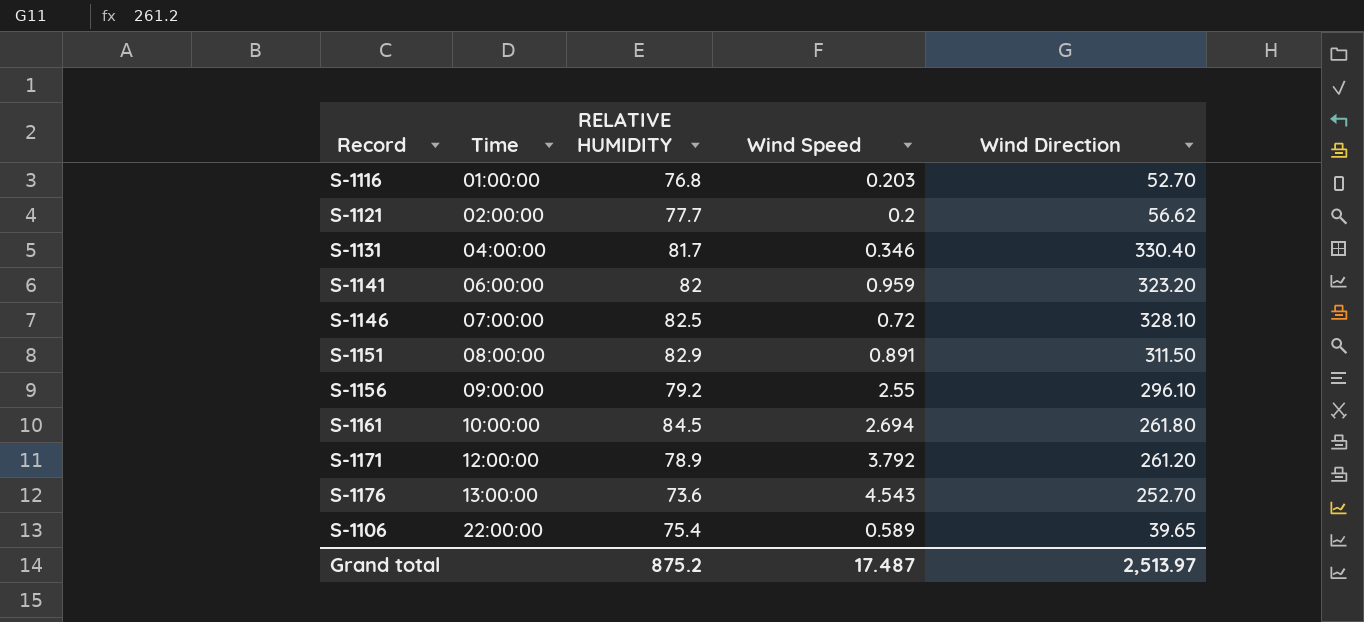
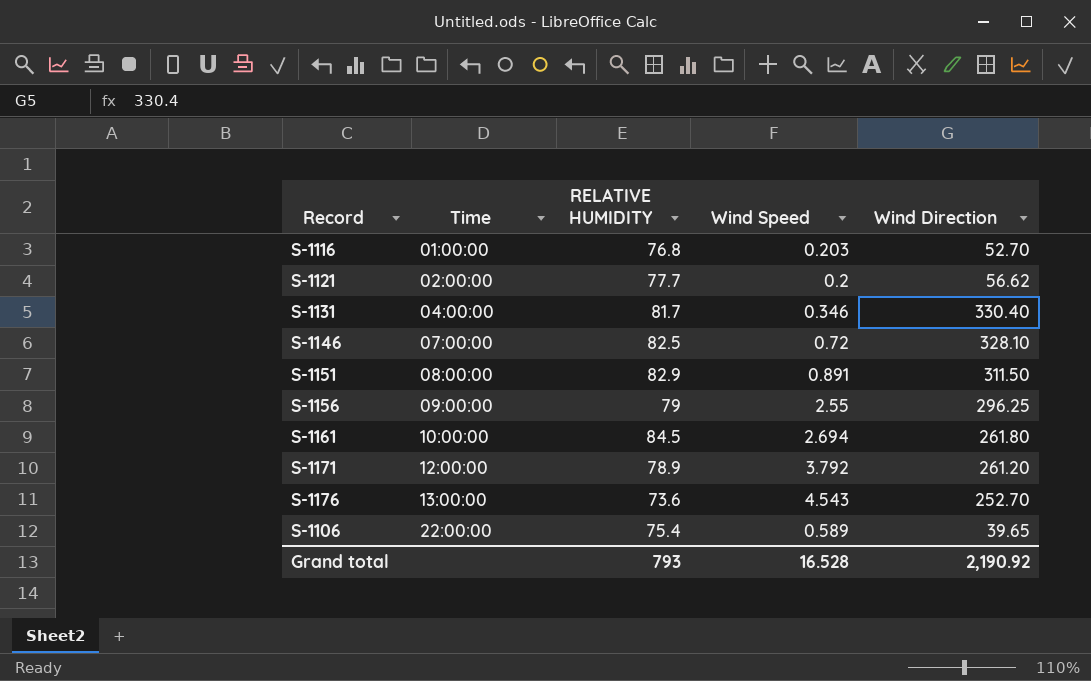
row S-1141: 06:00:00 | 82 | 0.959 | 323.20 -> none
S-1156 | RELATIVE HUMIDITY: 79.2 -> 79
S-1156 | Wind Direction: 296.10 -> 296.25
Grand total | RELATIVE HUMIDITY: 875.2 -> 793
Grand total | Wind Speed: 17.487 -> 16.528
Grand total | Wind Direction: 2,513.97 -> 2,190.92

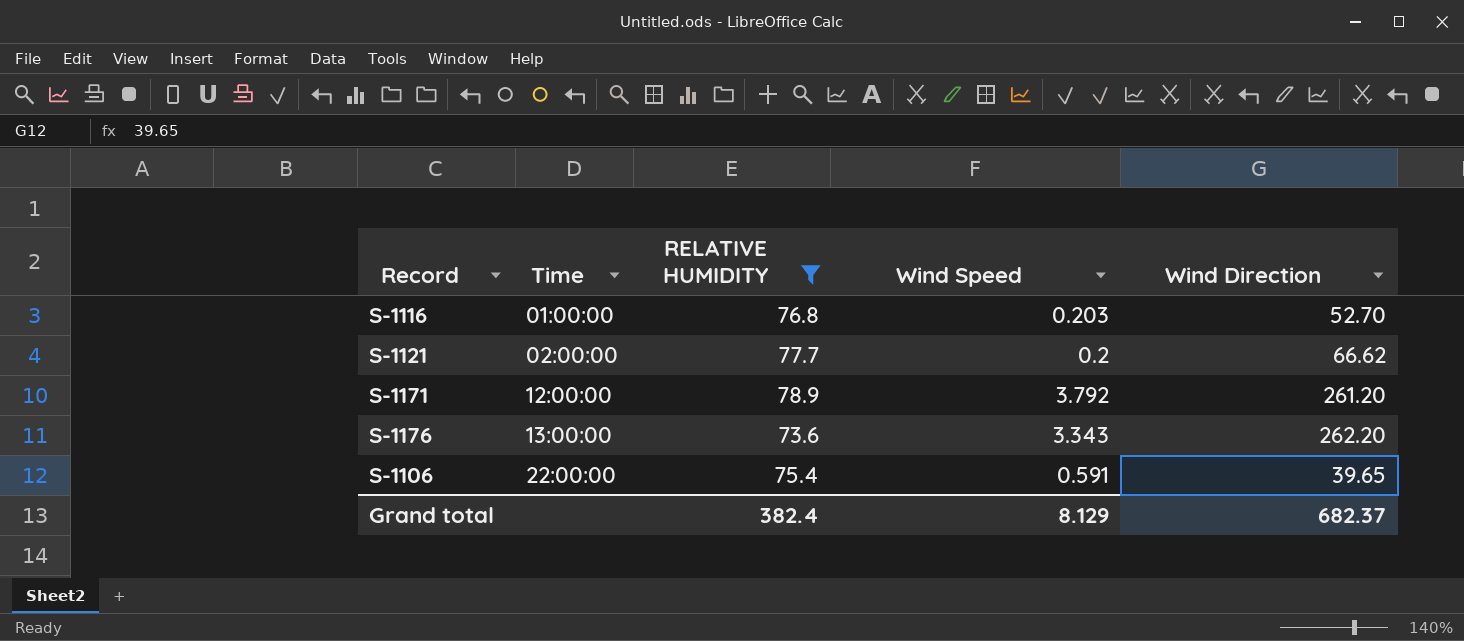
filter: none -> RELATIVE HUMIDITY <= 78.9
S-1121 | Wind Direction: 56.62 -> 66.62
S-1176 | Wind Speed: 4.543 -> 3.343
S-1176 | Wind Direction: 252.70 -> 262.20
S-1106 | Wind Speed: 0.589 -> 0.591
Grand total | RELATIVE HUMIDITY: 793 -> 382.4
Grand total | Wind Speed: 16.528 -> 8.129
Grand total | Wind Direction: 2,190.92 -> 682.37

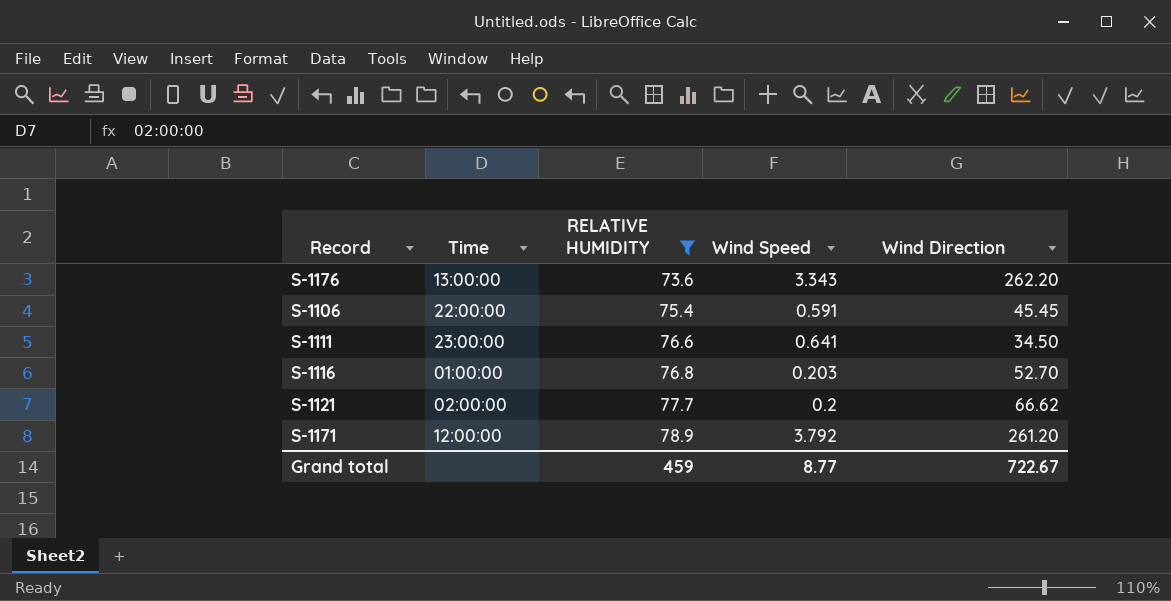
row order: Time ascending -> RELATIVE HUMIDITY ascending
S-1106 | Wind Direction: 39.65 -> 45.45
row S-1111: none -> 23:00:00 | 76.6 | 0.641 | 34.50
Grand total | RELATIVE HUMIDITY: 382.4 -> 459
Grand total | Wind Speed: 8.129 -> 8.77
Grand total | Wind Direction: 682.37 -> 722.67

